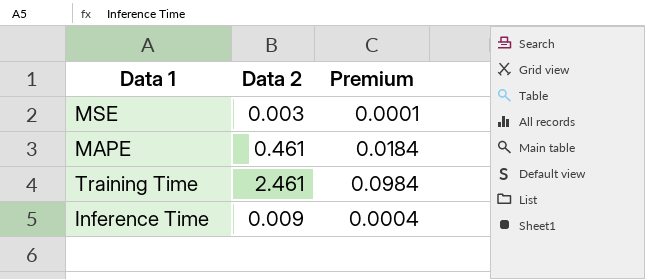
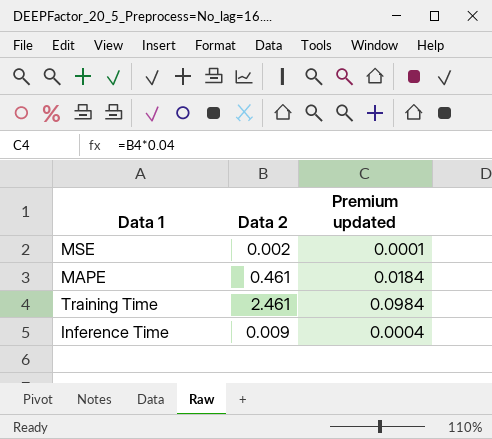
column name: Premium -> Premium updated
MSE | Data 2: 0.003 -> 0.002

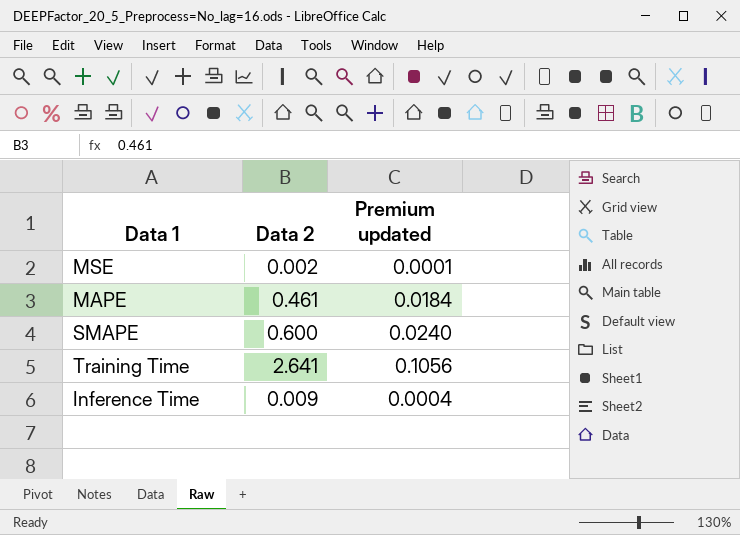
row SMAPE: none -> 0.600 | 0.0240
Training Time | Data 2: 2.461 -> 2.641
Training Time | Premium updated: 0.0984 -> 0.1056

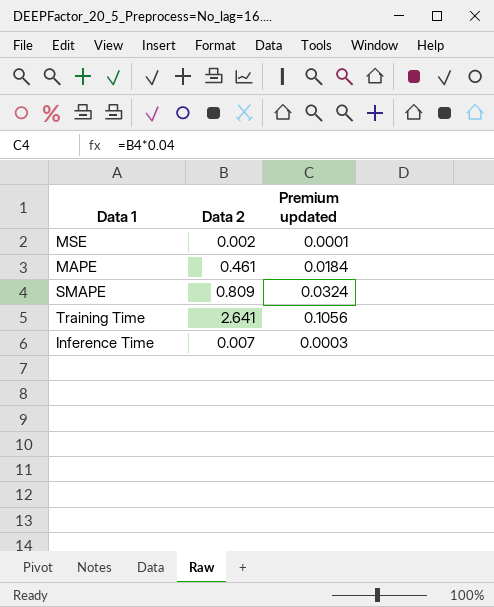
SMAPE | Data 2: 0.600 -> 0.809
SMAPE | Premium updated: 0.0240 -> 0.0324
Inference Time | Data 2: 0.009 -> 0.007
Inference Time | Premium updated: 0.0004 -> 0.0003

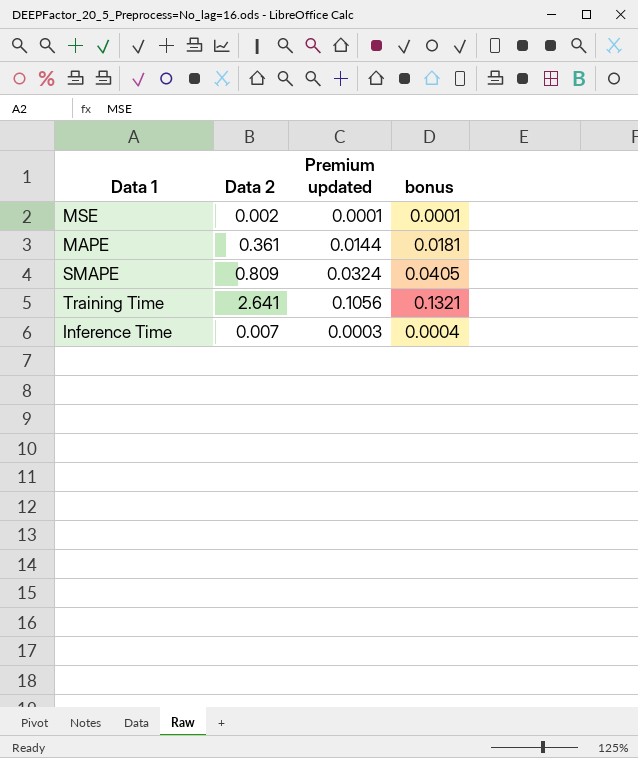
column bonus | formula: none -> [Data 2] * 0.05
MAPE | Data 2: 0.461 -> 0.361
MAPE | Premium updated: 0.0184 -> 0.0144

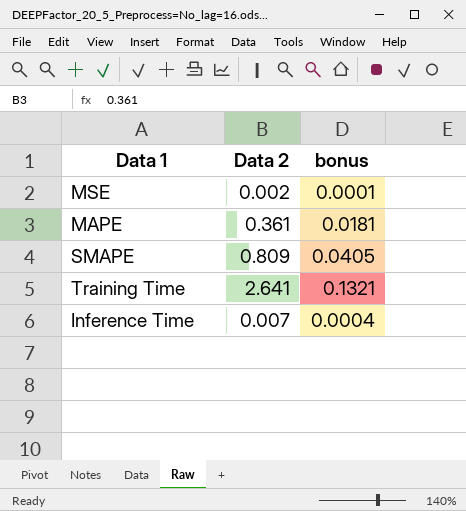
column Premium updated | formula: [Data 2] * 0.04 -> none

